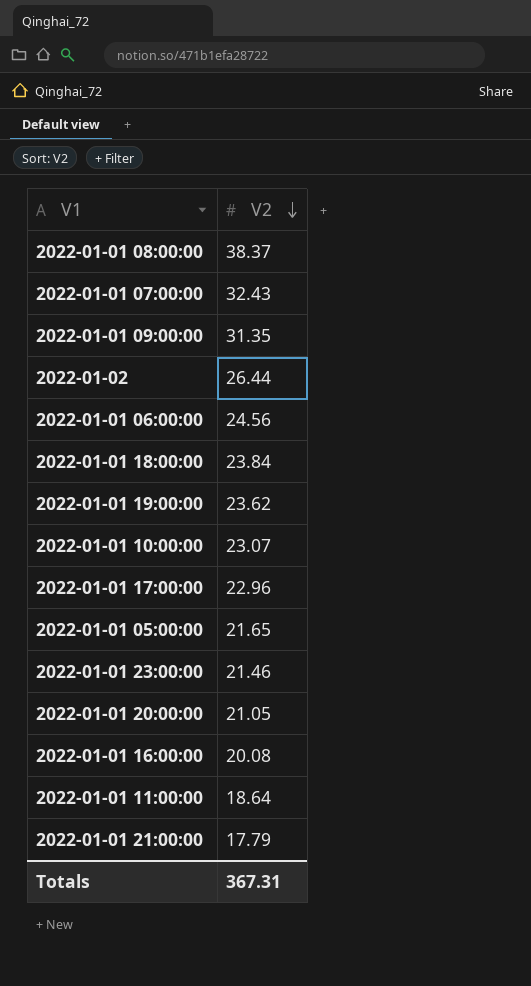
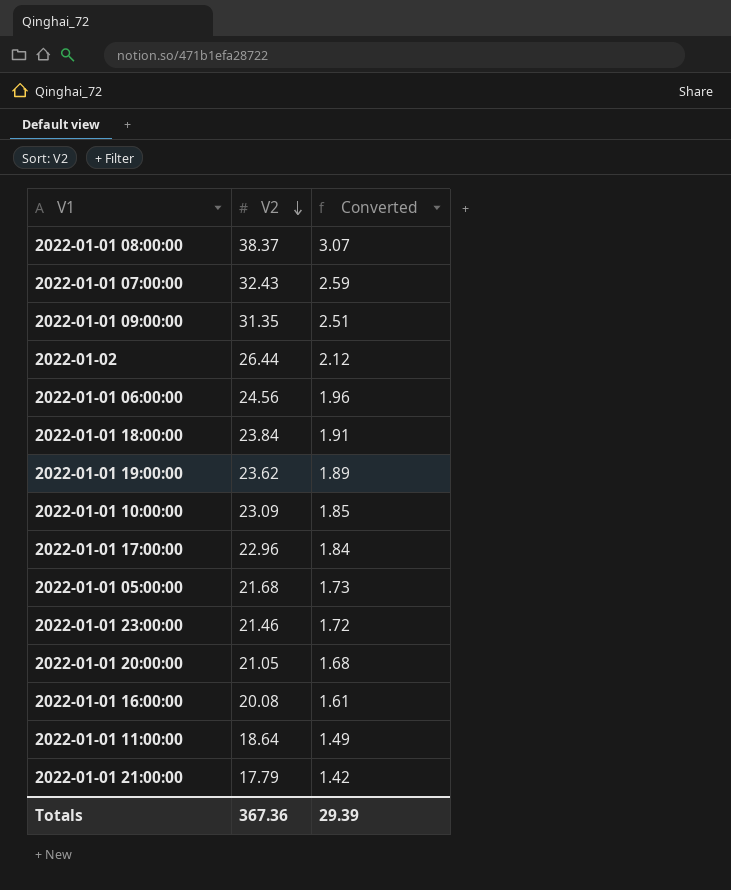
column Converted | formula: none -> [V2] * 0.08
2022-01-01 10:00:00 | V2: 23.07 -> 23.09
2022-01-01 05:00:00 | V2: 21.65 -> 21.68
Totals | V2: 367.31 -> 367.36

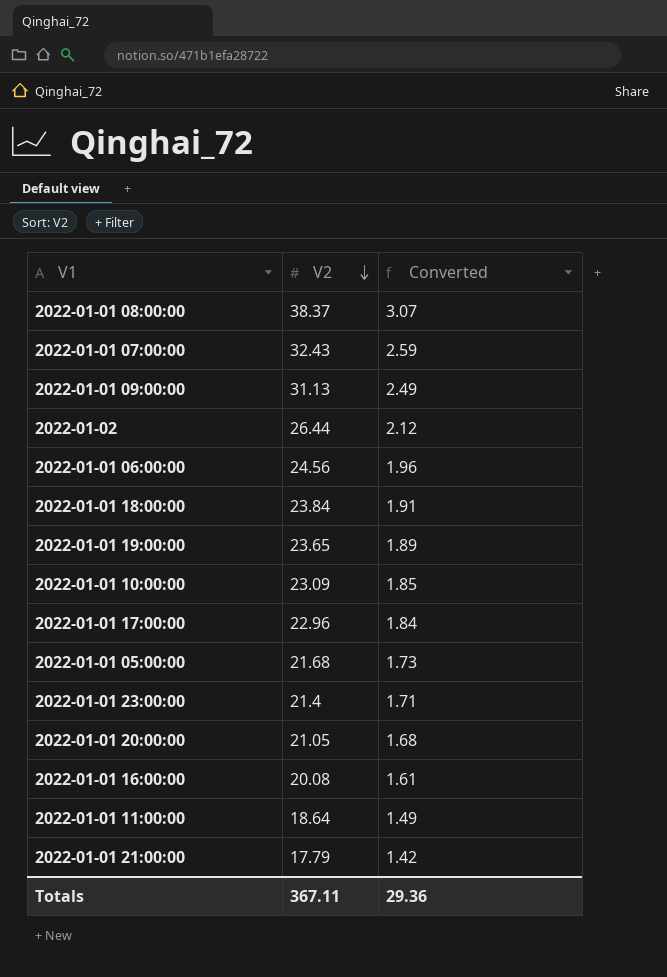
2022-01-01 09:00:00 | V2: 31.35 -> 31.13
2022-01-01 09:00:00 | Converted: 2.51 -> 2.49
2022-01-01 19:00:00 | V2: 23.62 -> 23.65
2022-01-01 23:00:00 | V2: 21.46 -> 21.4
2022-01-01 23:00:00 | Converted: 1.72 -> 1.71
Totals | V2: 367.36 -> 367.11
Totals | Converted: 29.39 -> 29.36

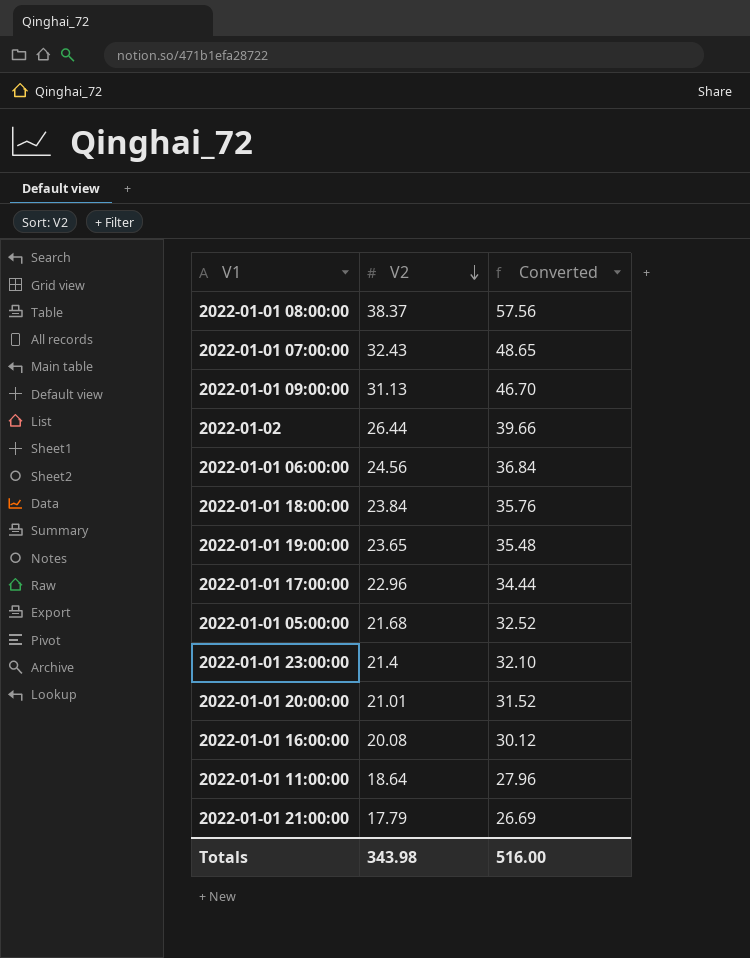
column Converted | formula: [V2] * 0.08 -> [V2] * 1.5
row 2022-01-01 10:00:00: 23.09 | 1.85 -> none
2022-01-01 20:00:00 | V2: 21.05 -> 21.01
Totals | V2: 367.11 -> 343.98
Totals | Converted: 29.36 -> 516.00

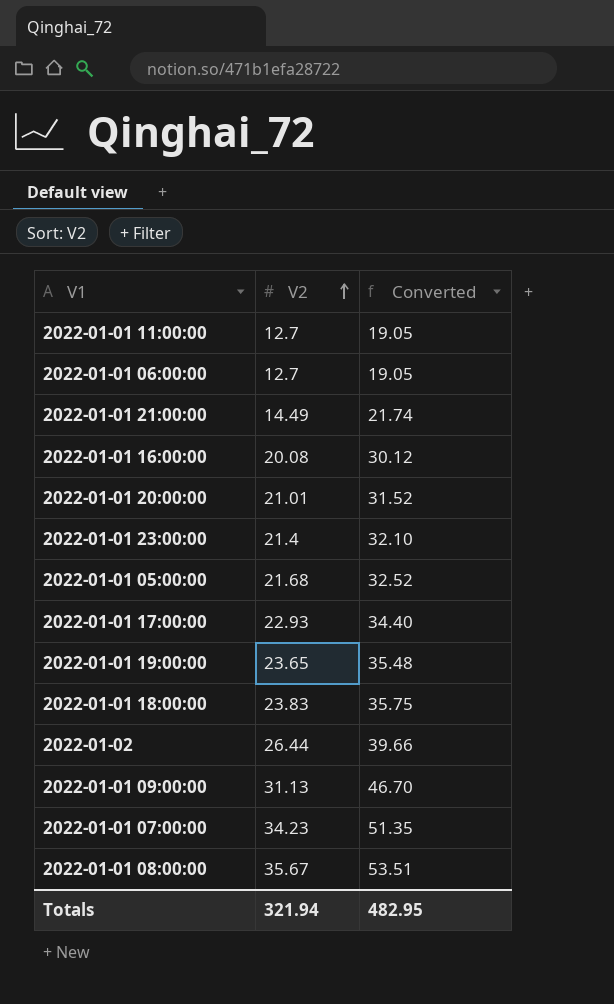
row order: V2 descending -> V2 ascending
2022-01-01 11:00:00 | V2: 18.64 -> 12.7
2022-01-01 11:00:00 | Converted: 27.96 -> 19.05
2022-01-01 06:00:00 | V2: 24.56 -> 12.7
2022-01-01 06:00:00 | Converted: 36.84 -> 19.05
2022-01-01 21:00:00 | V2: 17.79 -> 14.49
2022-01-01 21:00:00 | Converted: 26.69 -> 21.74
2022-01-01 17:00:00 | V2: 22.96 -> 22.93
2022-01-01 17:00:00 | Converted: 34.44 -> 34.40
2022-01-01 18:00:00 | V2: 23.84 -> 23.83
2022-01-01 18:00:00 | Converted: 35.76 -> 35.75
2022-01-01 07:00:00 | V2: 32.43 -> 34.23
2022-01-01 07:00:00 | Converted: 48.65 -> 51.35
2022-01-01 08:00:00 | V2: 38.37 -> 35.67
2022-01-01 08:00:00 | Converted: 57.56 -> 53.51
Totals | V2: 343.98 -> 321.94
Totals | Converted: 516.00 -> 482.95

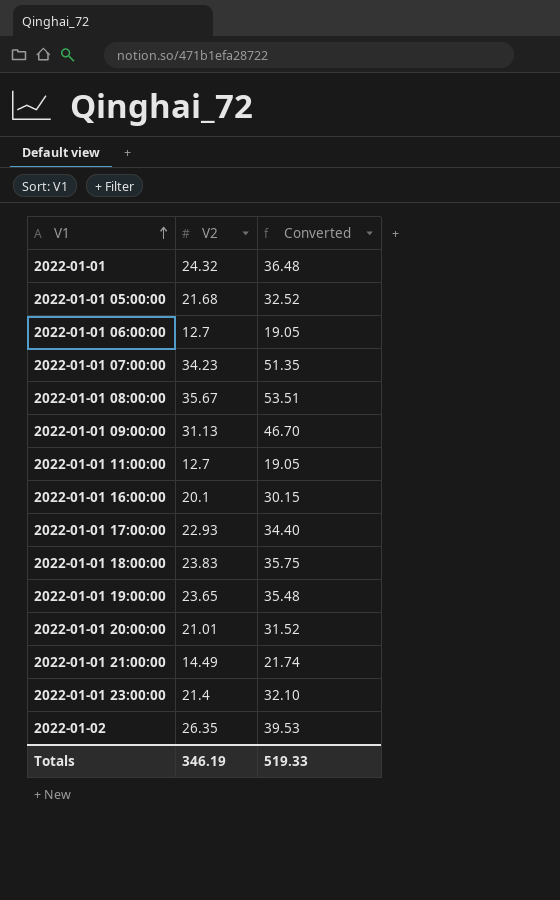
row order: V2 ascending -> V1 ascending
row 2022-01-01: none -> 24.32 | 36.48
2022-01-01 16:00:00 | V2: 20.08 -> 20.1
2022-01-01 16:00:00 | Converted: 30.12 -> 30.15
2022-01-02 | V2: 26.44 -> 26.35
2022-01-02 | Converted: 39.66 -> 39.53
Totals | V2: 321.94 -> 346.19
Totals | Converted: 482.95 -> 519.33

